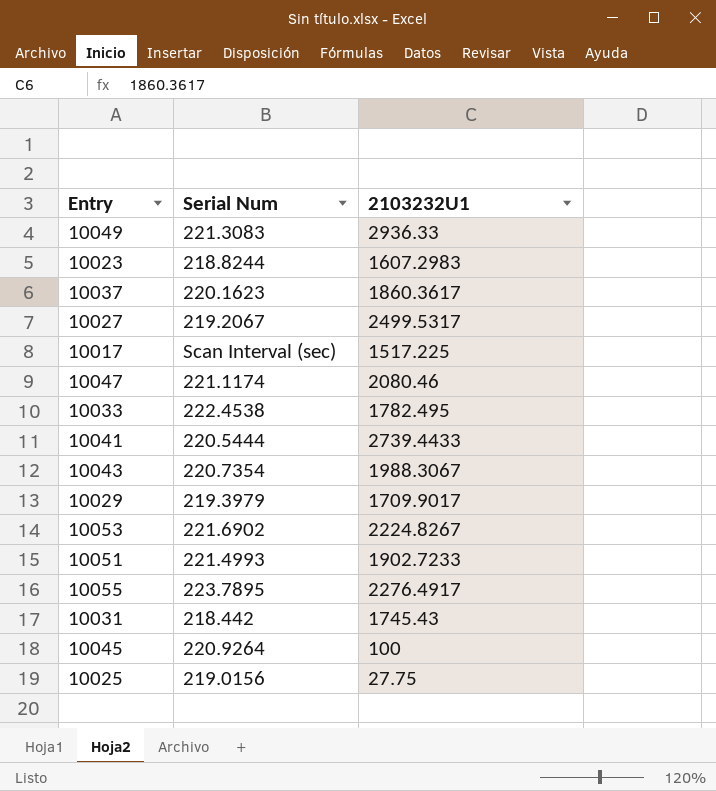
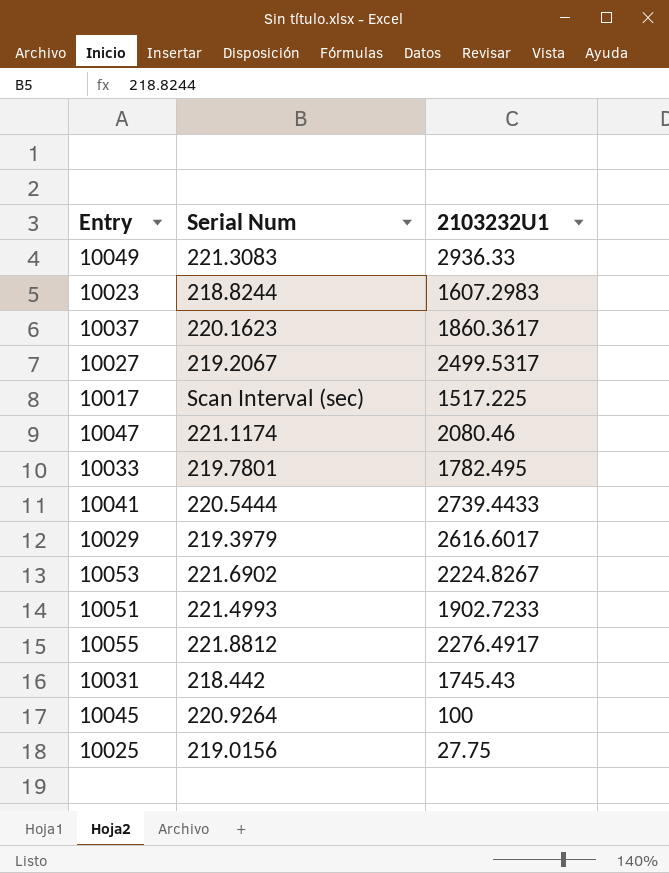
row 10043: 220.7354 | 1988.3067 -> none
10033 | Serial Num: 222.4538 -> 219.7801
10029 | 2103232U1: 1709.9017 -> 2616.6017
10055 | Serial Num: 223.7895 -> 221.8812

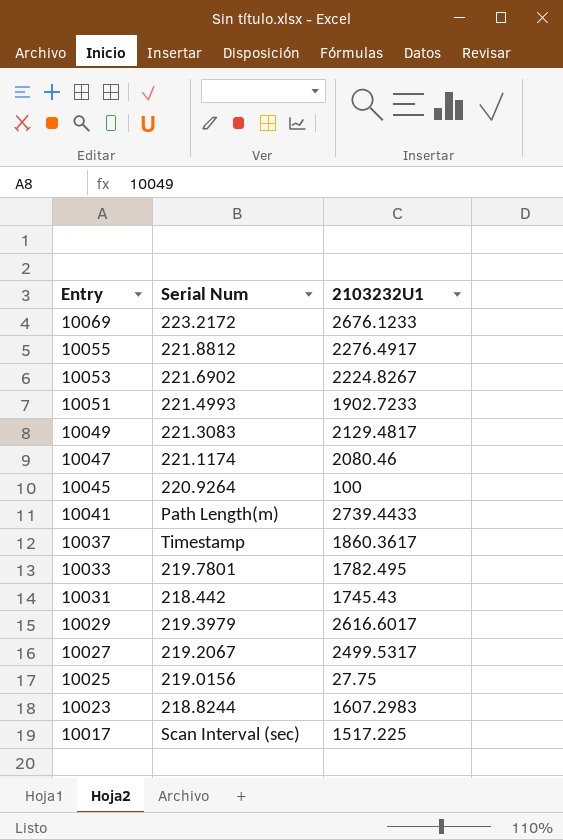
row order: none -> Entry descending
row 10069: none -> 223.2172 | 2676.1233
10049 | 2103232U1: 2936.33 -> 2129.4817
10041 | Serial Num: 220.5444 -> Path Length(m)
10037 | Serial Num: 220.1623 -> Timestamp

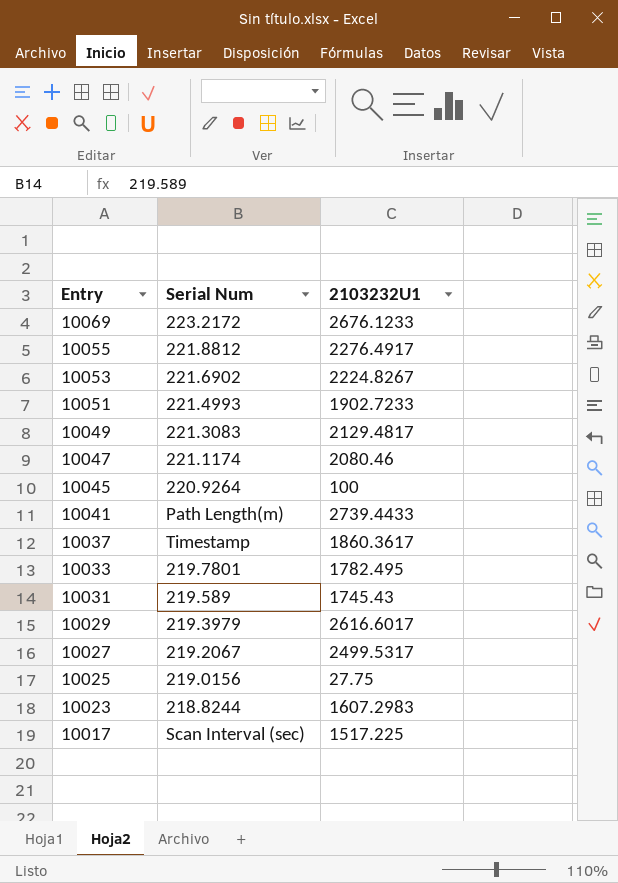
10031 | Serial Num: 218.442 -> 219.589

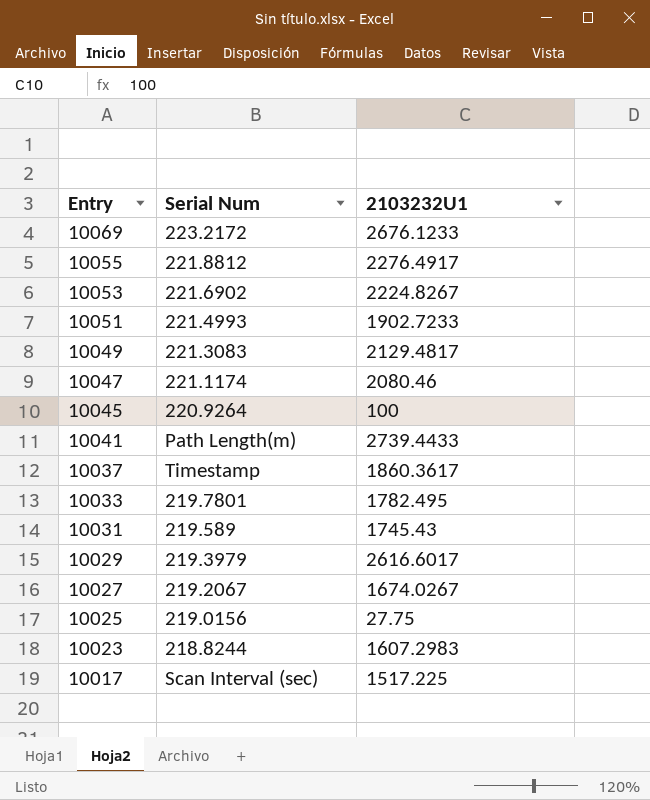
10027 | 2103232U1: 2499.5317 -> 1674.0267

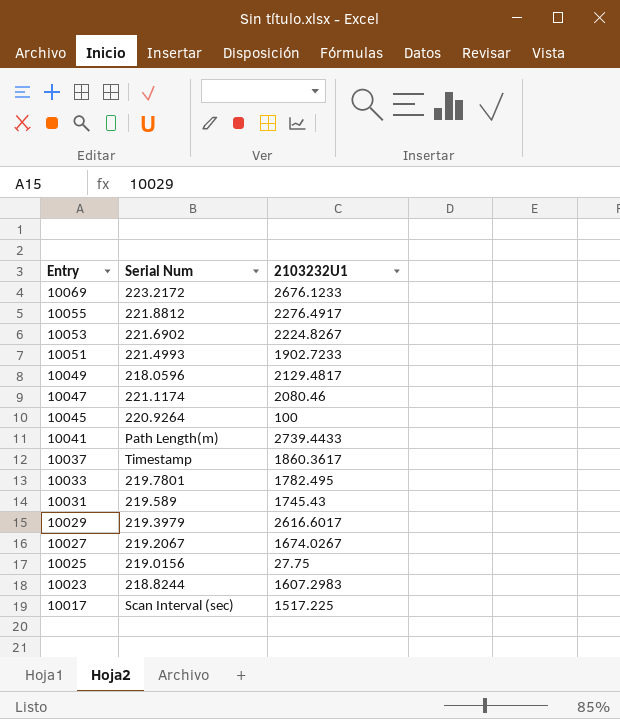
10049 | Serial Num: 221.3083 -> 218.0596

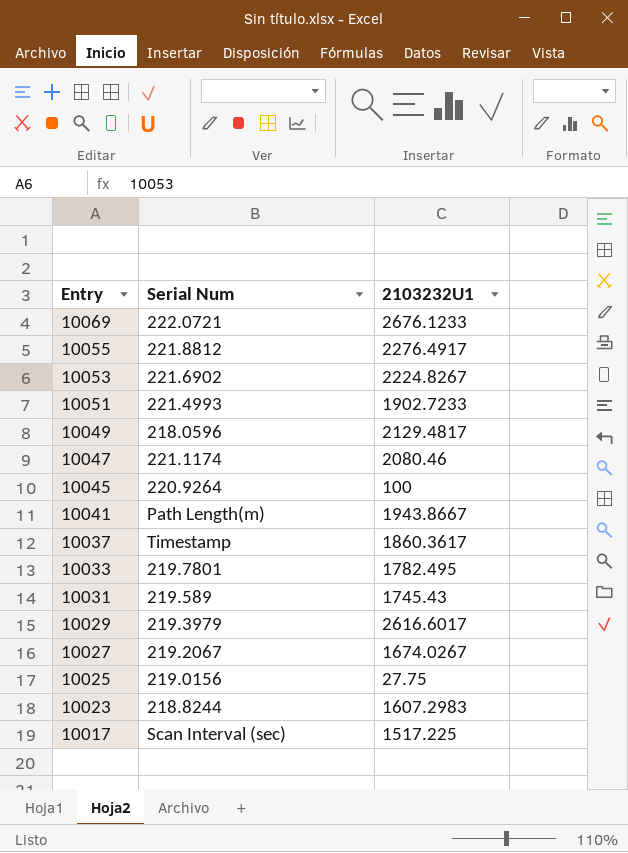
10069 | Serial Num: 223.2172 -> 222.0721
10041 | 2103232U1: 2739.4433 -> 1943.8667

